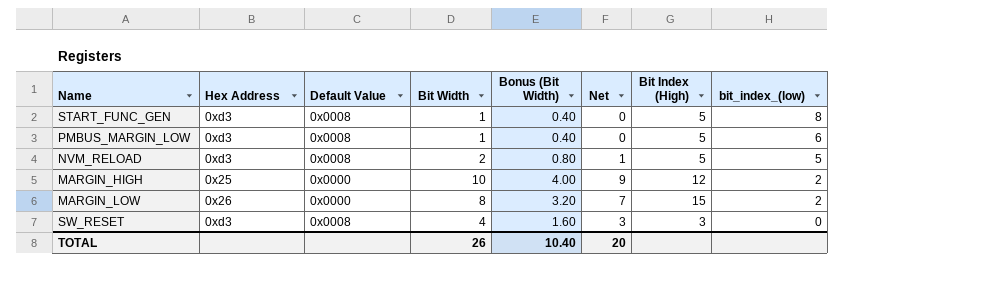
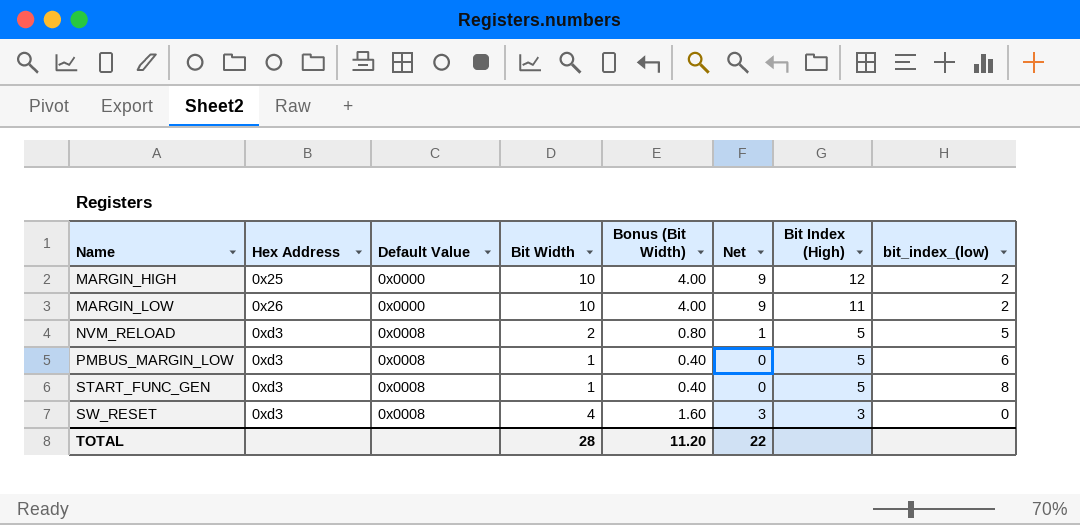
row order: bit_index_(low) descending -> Name ascending
MARGIN_LOW | Bit Width: 8 -> 10
MARGIN_LOW | Bonus (Bit Width): 3.20 -> 4.00
MARGIN_LOW | Net: 7 -> 9
MARGIN_LOW | Bit Index (High): 15 -> 11
TOTAL | Bit Width: 26 -> 28
TOTAL | Bonus (Bit Width): 10.40 -> 11.20
TOTAL | Net: 20 -> 22

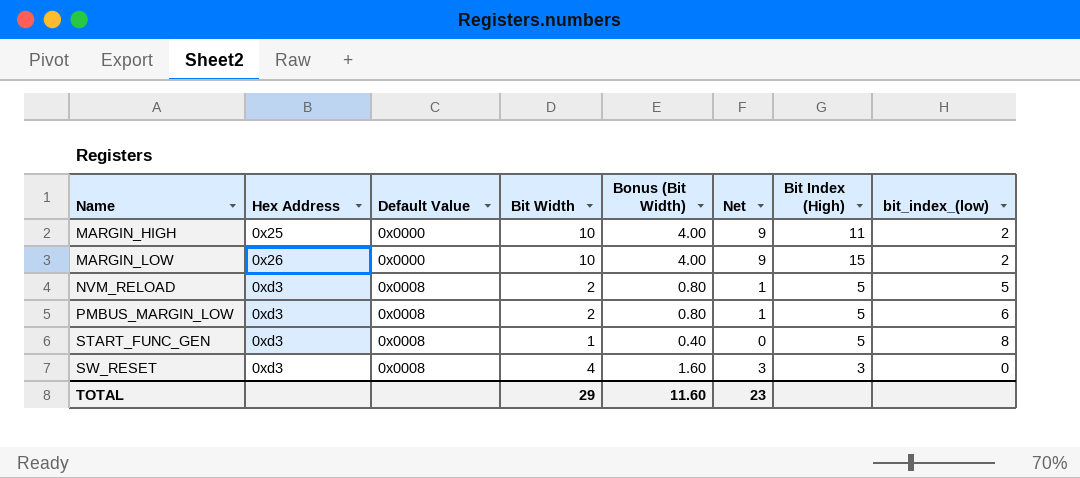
MARGIN_HIGH | Bit Index (High): 12 -> 11
MARGIN_LOW | Bit Index (High): 11 -> 15
PMBUS_MARGIN_LOW | Bit Width: 1 -> 2
PMBUS_MARGIN_LOW | Bonus (Bit Width): 0.40 -> 0.80
PMBUS_MARGIN_LOW | Net: 0 -> 1
TOTAL | Bit Width: 28 -> 29
TOTAL | Bonus (Bit Width): 11.20 -> 11.60
TOTAL | Net: 22 -> 23

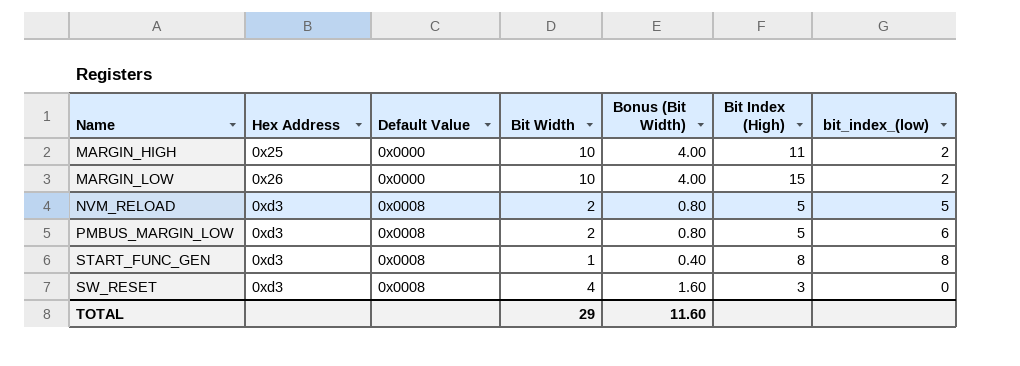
column Net | formula: [Bit Width] - 1 -> none
START_FUNC_GEN | Bit Index (High): 5 -> 8

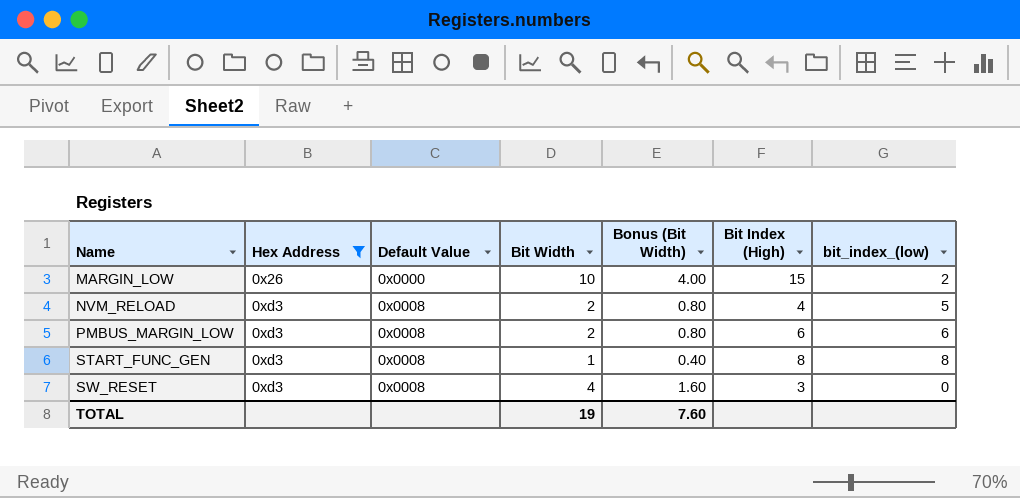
filter: none -> Hex Address != 0x25
NVM_RELOAD | Bit Index (High): 5 -> 4
PMBUS_MARGIN_LOW | Bit Index (High): 5 -> 6
TOTAL | Bit Width: 29 -> 19
TOTAL | Bonus (Bit Width): 11.60 -> 7.60

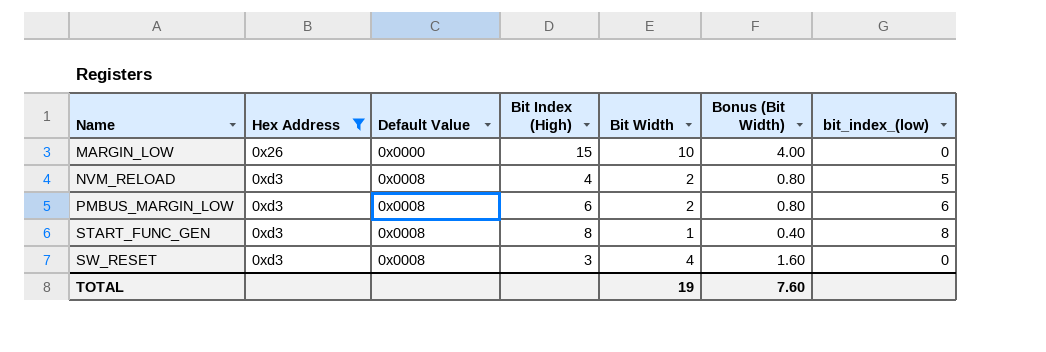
column Bit Index (High) | position: 6 -> 4
MARGIN_LOW | bit_index_(low): 2 -> 0

